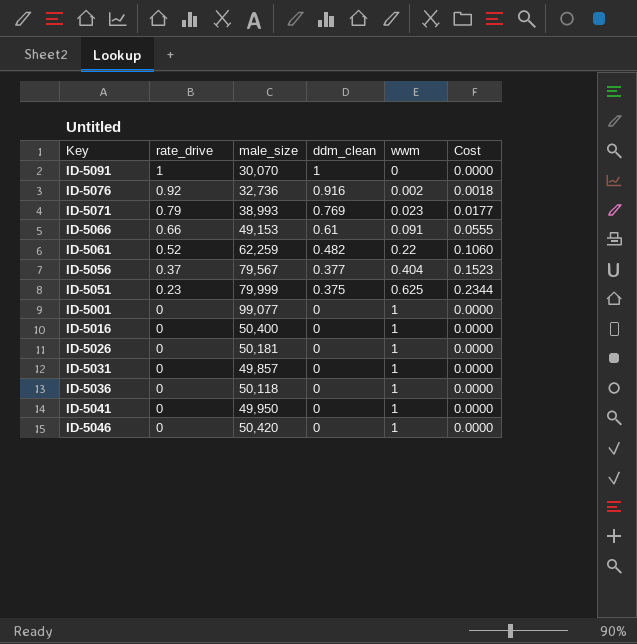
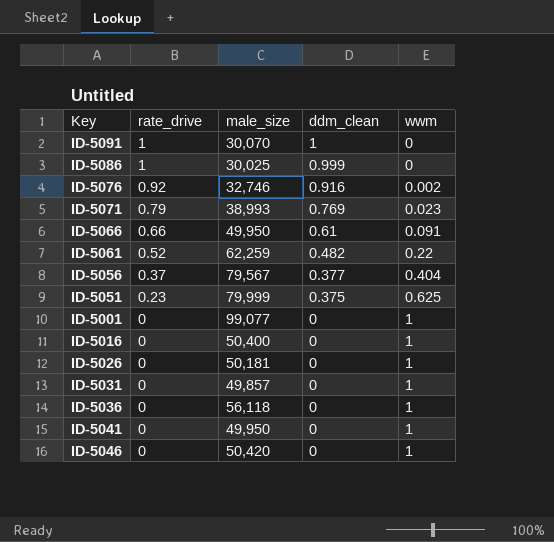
column Cost | formula: [ddm_clean] * [wwm] -> none
row ID-5086: none -> 1 | 30,025 | 0.999 | 0
ID-5076 | male_size: 32,736 -> 32,746
ID-5066 | male_size: 49,153 -> 49,950
ID-5036 | male_size: 50,118 -> 56,118

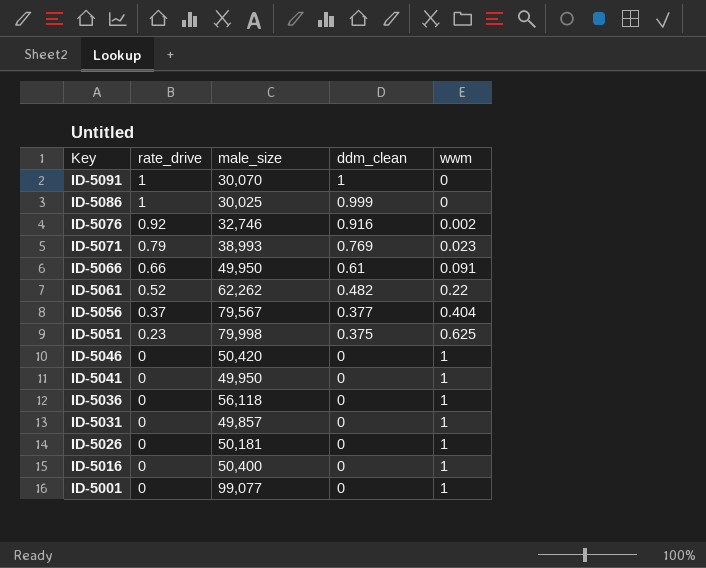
row order: rate_drive descending -> Key descending
ID-5061 | male_size: 62,259 -> 62,262
ID-5051 | male_size: 79,999 -> 79,998

